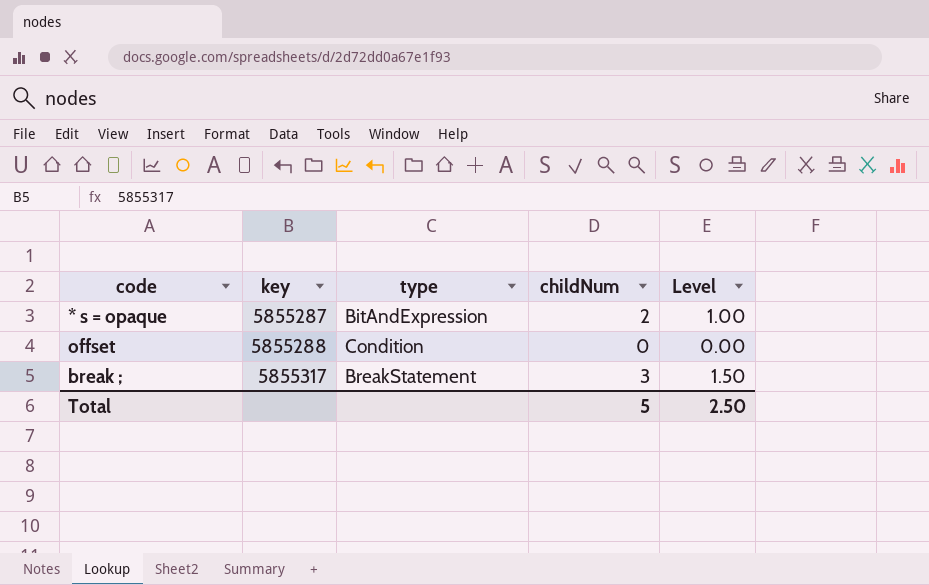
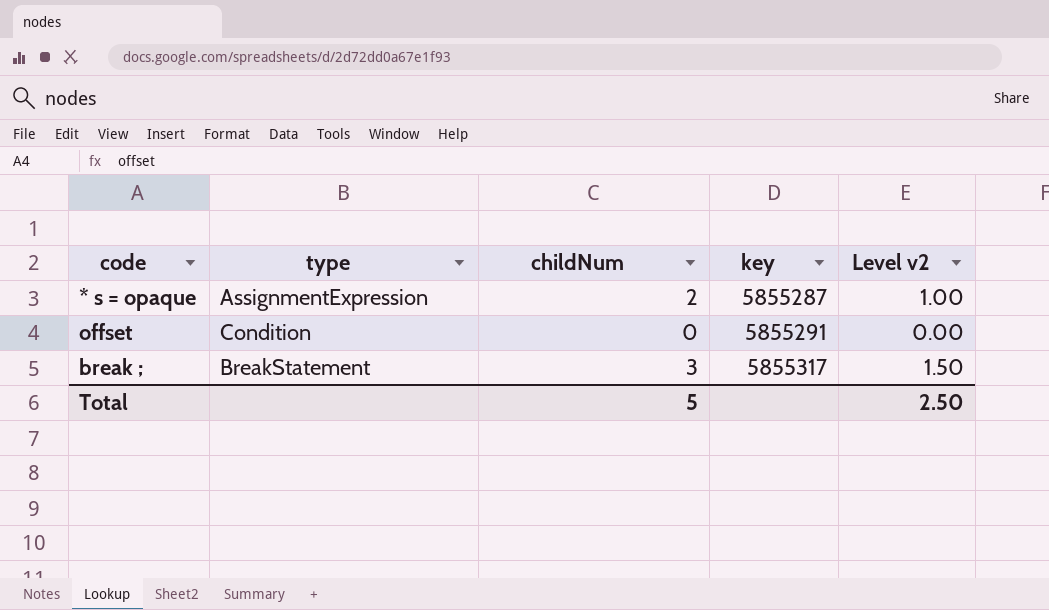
column key | position: 2 -> 4
column name: Level -> Level v2
* s = opaque | type: BitAndExpression -> AssignmentExpression
offset | key: 5855288 -> 5855291

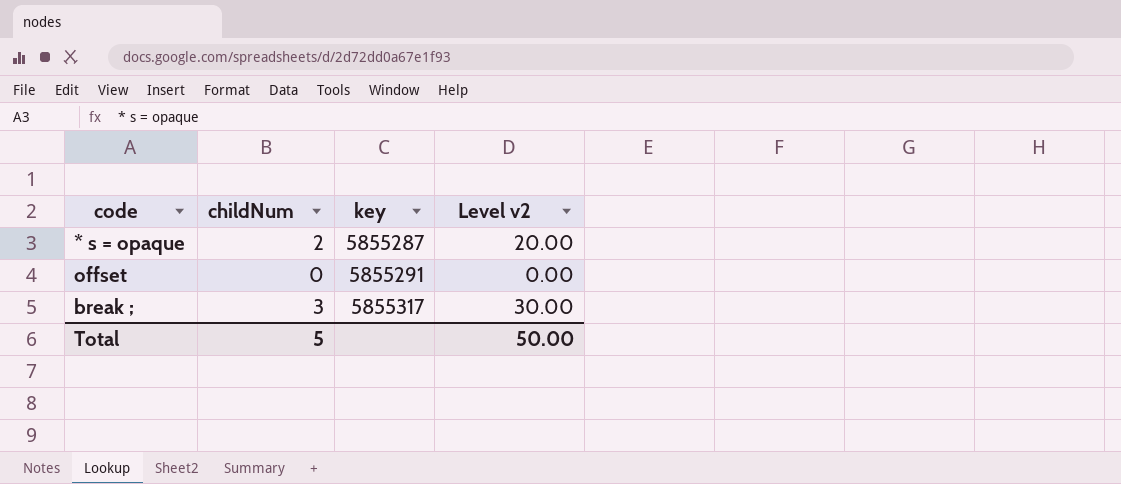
column type | position: 2 -> none
column Level v2 | formula: [childNum] * 0.5 -> [childNum] * 10
Total | Level v2: 2.50 -> 50.00

